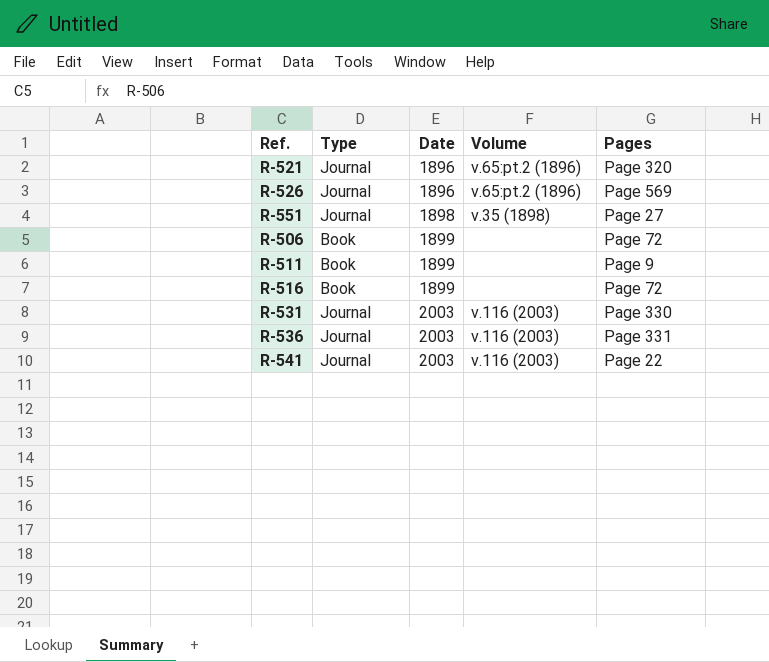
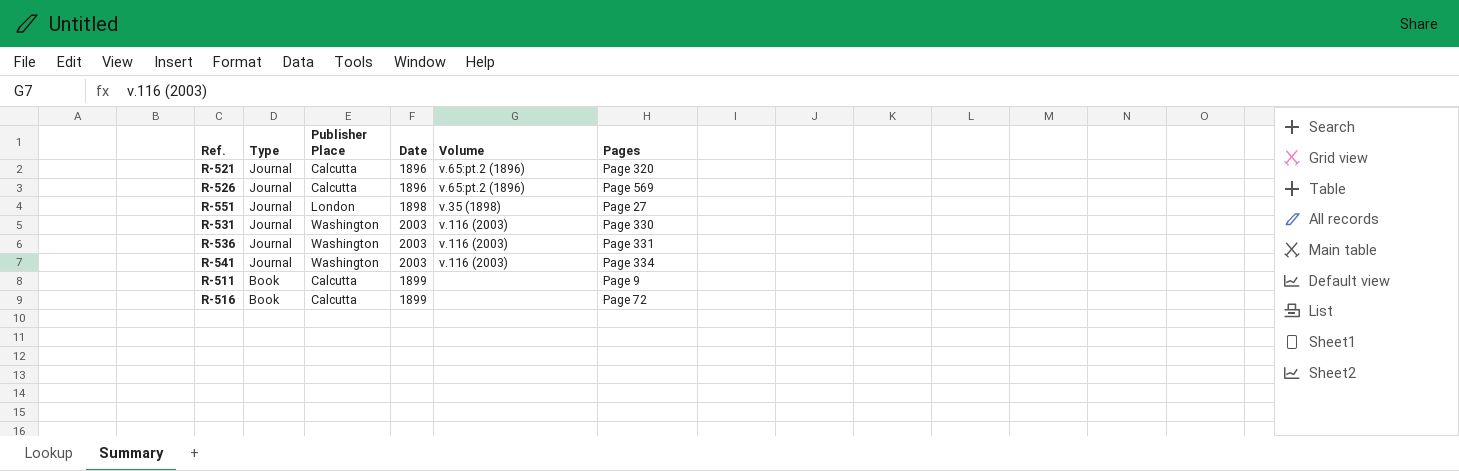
row order: Date ascending -> Type descending
column Publisher Place | position: none -> 3
row R-506: Book | 1899 | none | Page 72 -> none
R-541 | Pages: Page 22 -> Page 334

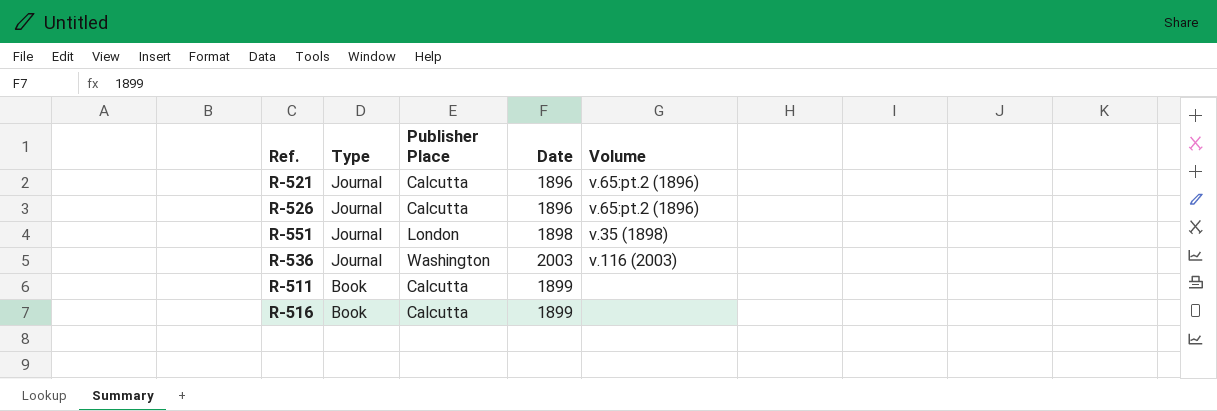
column Pages | position: 6 -> none
row R-531: Journal | Washington | 2003 | v.116 (2003) | Page 330 -> none
row R-541: Journal | Washington | 2003 | v.116 (2003) | Page 334 -> none

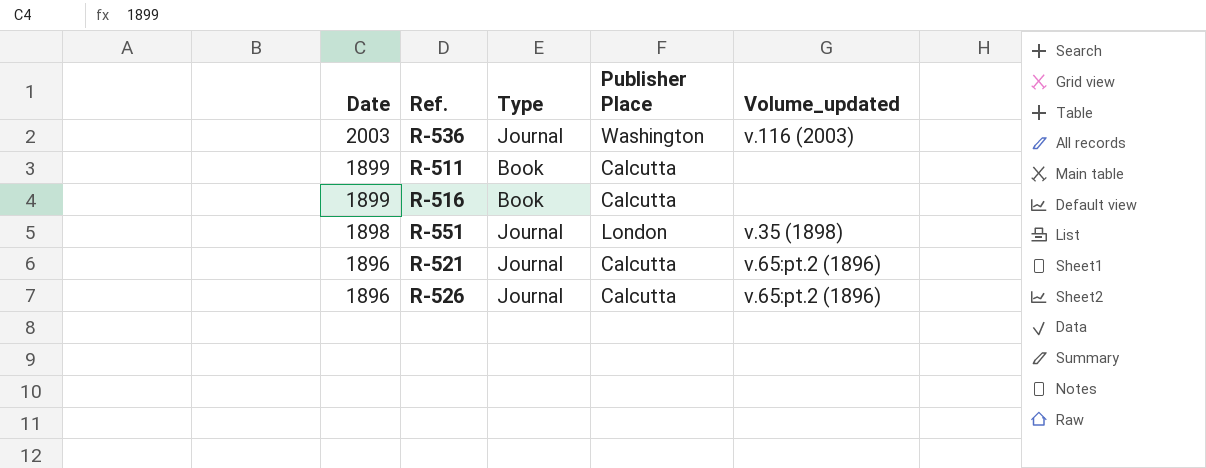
row order: Type descending -> Date descending
column Date | position: 4 -> 1
column name: Volume -> Volume_updated

